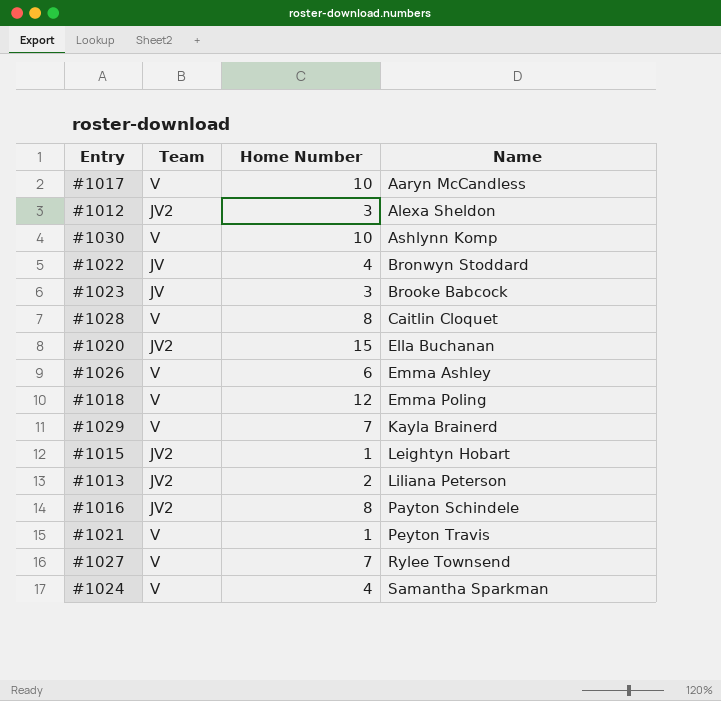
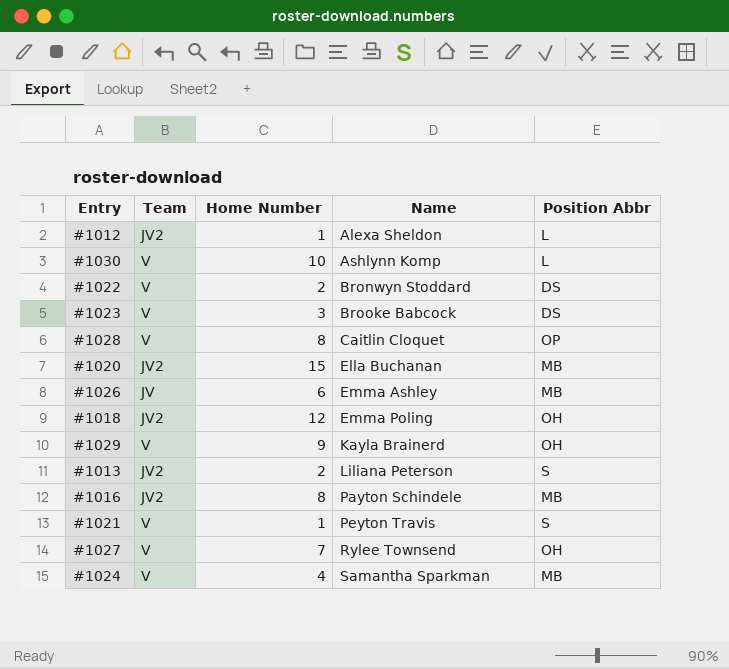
column Position Abbr | position: none -> 5
row #1017: V | 10 | Aaryn McCandless -> none
row #1015: JV2 | 1 | Leightyn Hobart -> none
#1012 | Home Number: 3 -> 1
#1022 | Team: JV -> V
#1022 | Home Number: 4 -> 2
#1023 | Team: JV -> V
#1026 | Team: V -> JV
#1018 | Team: V -> JV2
#1029 | Home Number: 7 -> 9

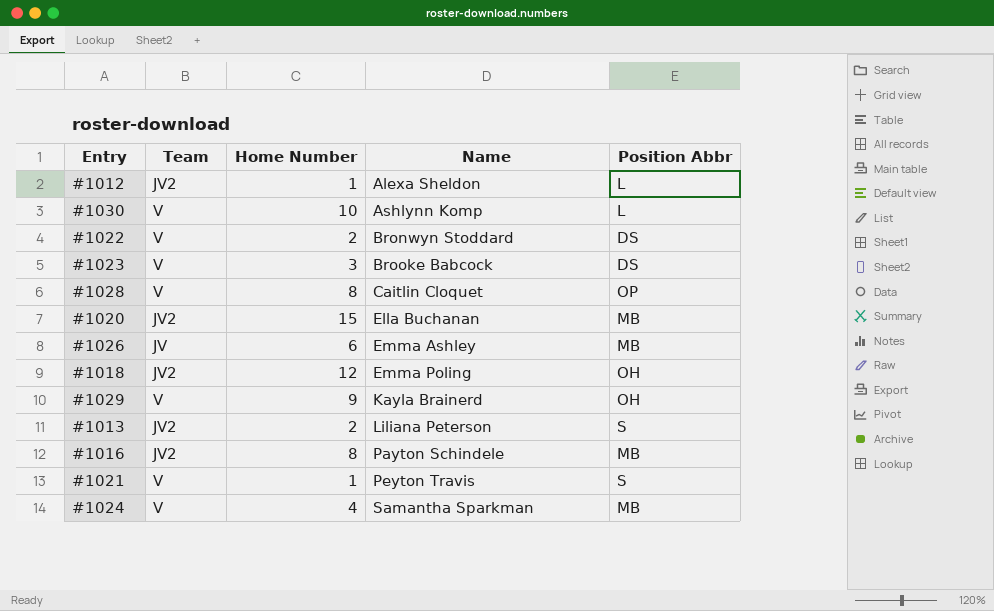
row #1027: V | 7 | Rylee Townsend | OH -> none

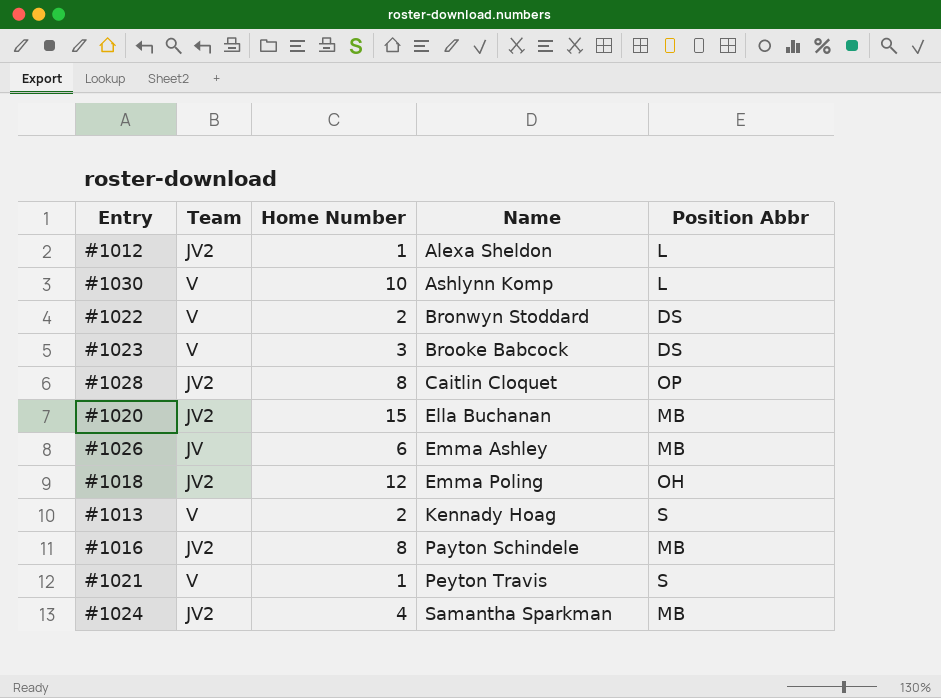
row #1029: V | 9 | Kayla Brainerd | OH -> none
#1028 | Team: V -> JV2
#1013 | Team: JV2 -> V
#1013 | Name: Liliana Peterson -> Kennady Hoag
#1024 | Team: V -> JV2

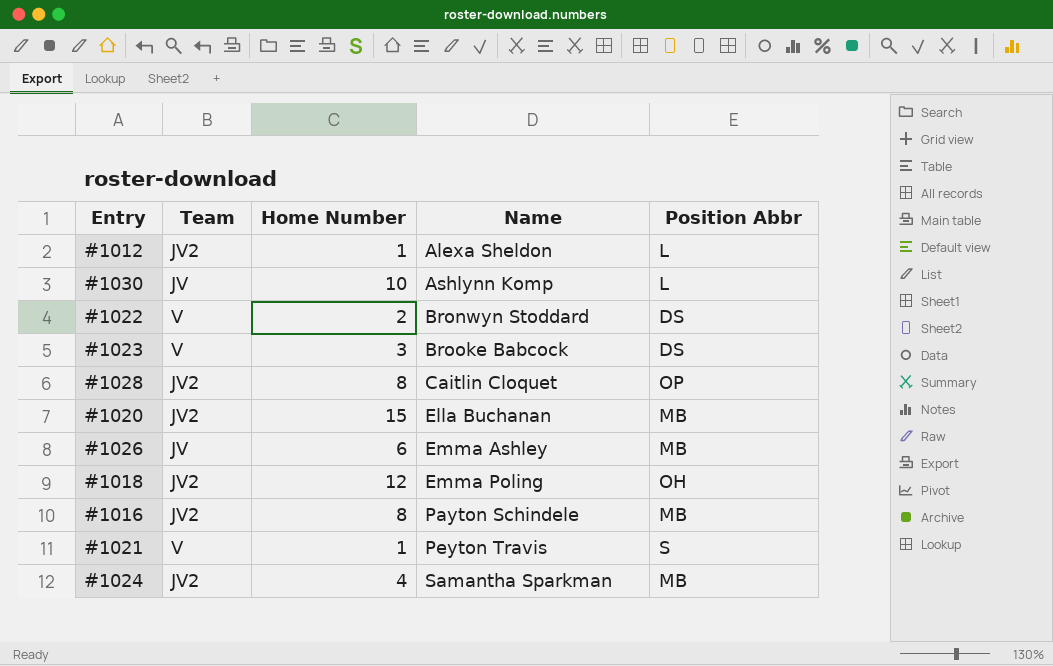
row #1013: V | 2 | Kennady Hoag | S -> none
#1030 | Team: V -> JV

